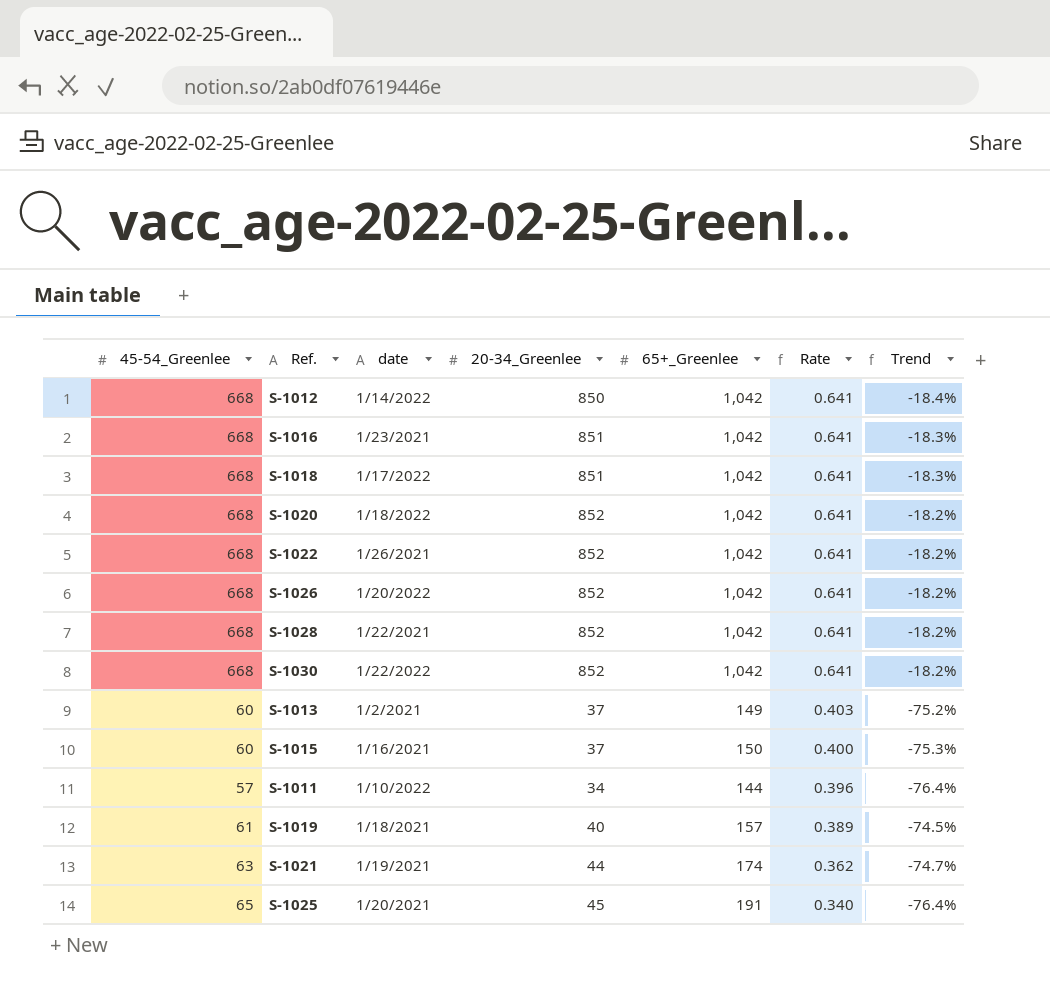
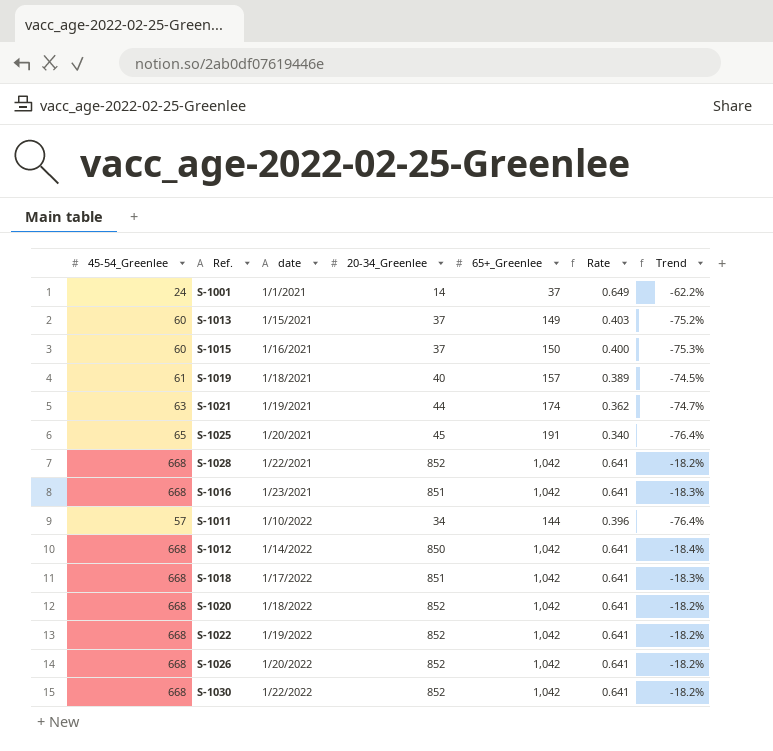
row order: Rate descending -> date ascending
row S-1001: none -> 24 | 1/1/2021 | 14 | 37 | 0.649 | -62.2%
S-1013 | date: 1/2/2021 -> 1/15/2021
S-1022 | date: 1/26/2021 -> 1/19/2022

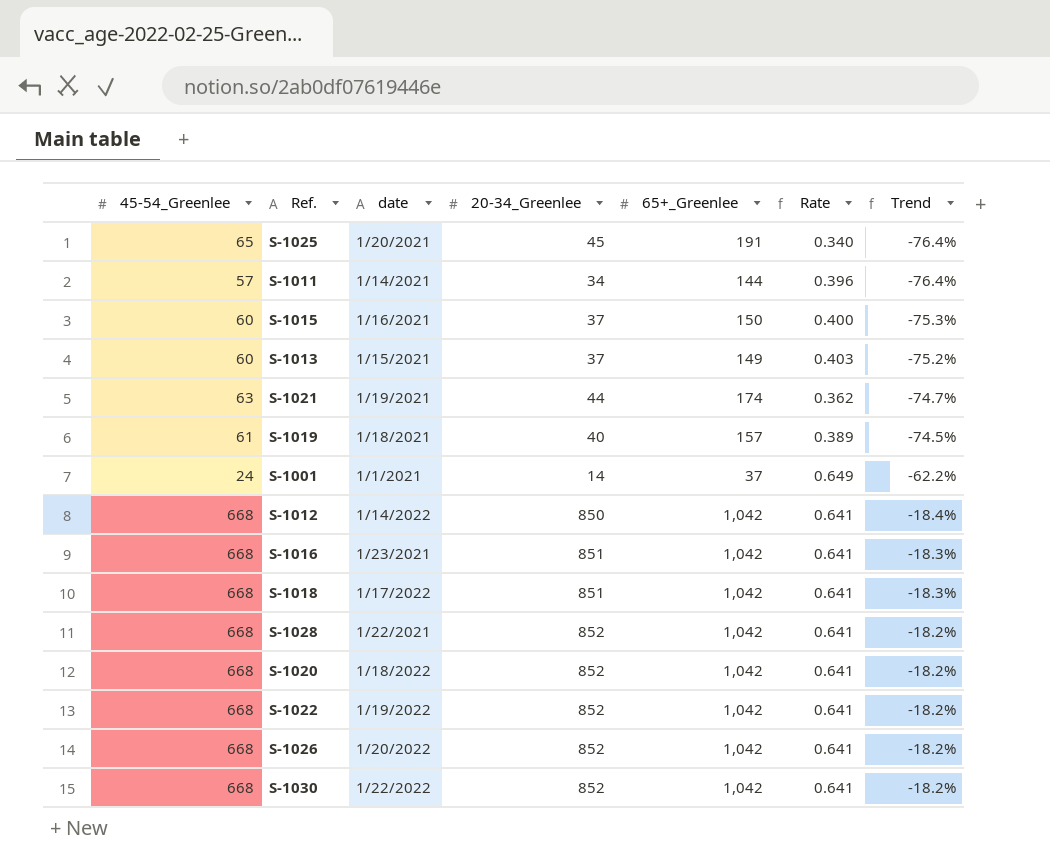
row order: date ascending -> Trend ascending
S-1011 | date: 1/10/2022 -> 1/14/2021

